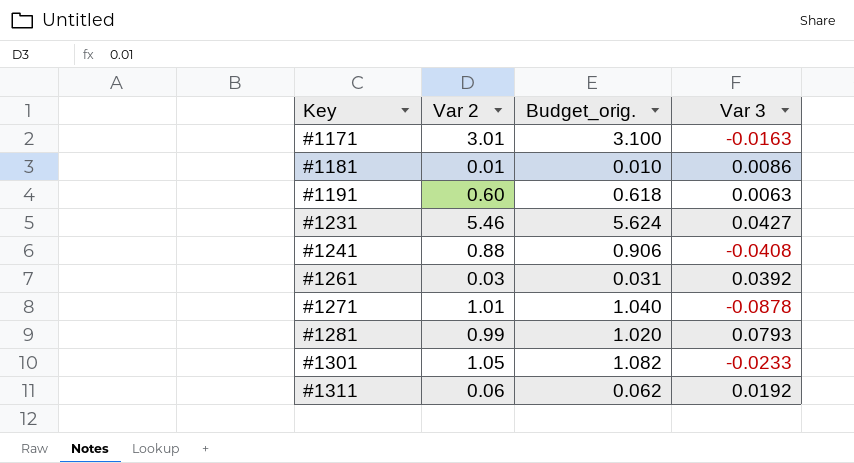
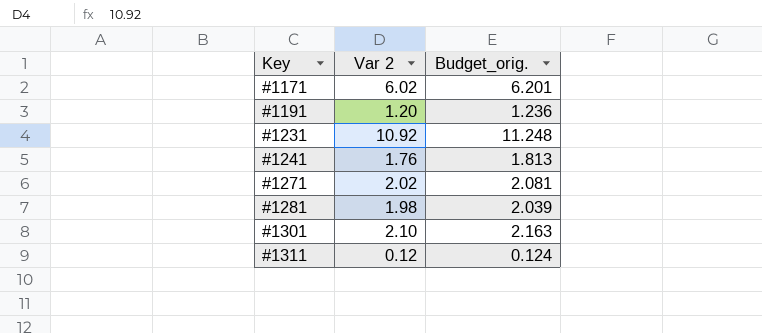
column Var 3 | position: 4 -> none
row #1181: 0.01 | 0.010 | 0.0086 -> none
row #1261: 0.03 | 0.031 | 0.0392 -> none
#1171 | Var 2: 3.01 -> 6.02
#1171 | Budget_orig.: 3.100 -> 6.201
#1191 | Var 2: 0.60 -> 1.20
#1191 | Budget_orig.: 0.618 -> 1.236
#1231 | Var 2: 5.46 -> 10.92
#1231 | Budget_orig.: 5.624 -> 11.248
#1241 | Var 2: 0.88 -> 1.76
#1241 | Budget_orig.: 0.906 -> 1.813
#1271 | Var 2: 1.01 -> 2.02
#1271 | Budget_orig.: 1.040 -> 2.081
#1281 | Var 2: 0.99 -> 1.98
#1281 | Budget_orig.: 1.020 -> 2.039
#1301 | Var 2: 1.05 -> 2.10
#1301 | Budget_orig.: 1.082 -> 2.163
#1311 | Var 2: 0.06 -> 0.12
#1311 | Budget_orig.: 0.062 -> 0.124

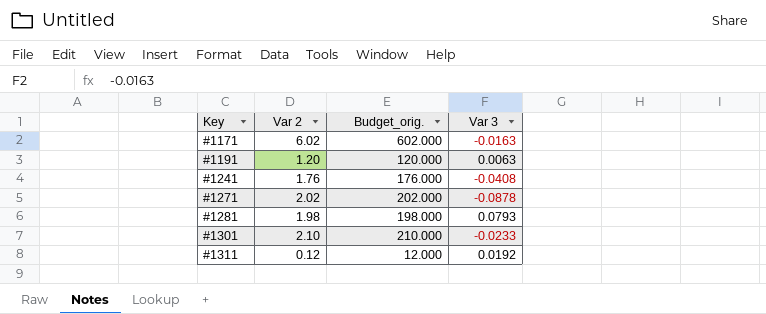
column Budget_orig. | formula: [Var 2] * 1.03 -> [Var 2] * 100
column Var 3 | position: none -> 4
row #1231: 10.92 | 11.248 -> none

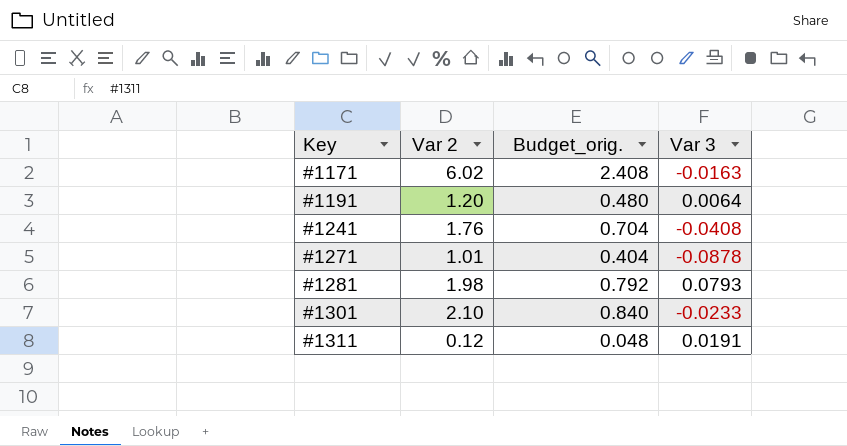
column Budget_orig. | formula: [Var 2] * 100 -> [Var 2] * 0.4
#1191 | Var 3: 0.0063 -> 0.0064
#1271 | Var 2: 2.02 -> 1.01
#1311 | Var 3: 0.0192 -> 0.0191

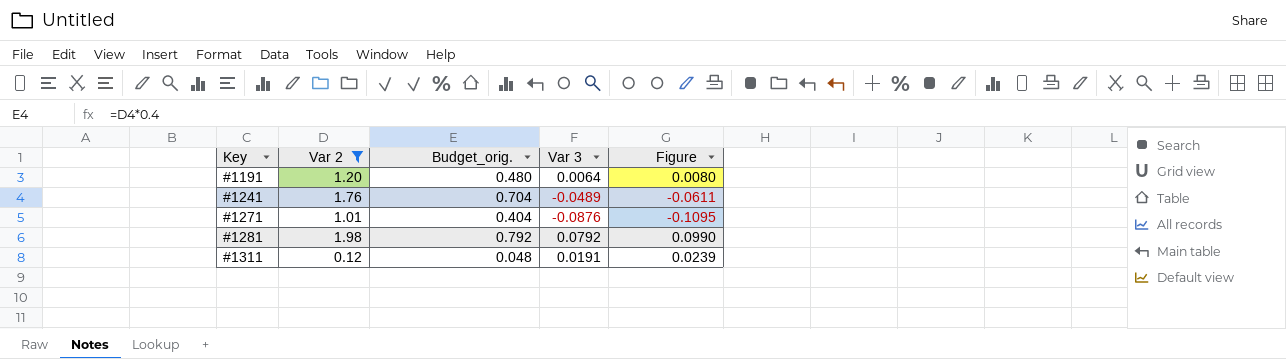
filter: none -> Var 2 <= 1.98
column Figure | formula: none -> [Var 3] * 1.25
#1241 | Var 3: -0.0408 -> -0.0489
#1271 | Var 3: -0.0878 -> -0.0876
#1281 | Var 3: 0.0793 -> 0.0792

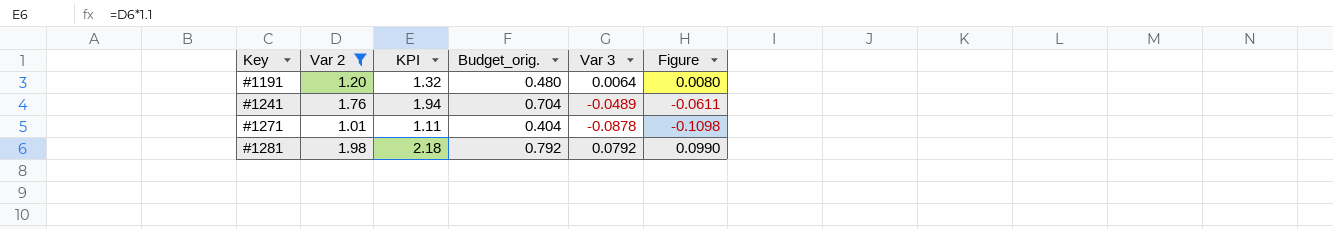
column KPI | formula: none -> [Var 2] * 1.1
row #1311: 0.12 | 0.048 | 0.0191 | 0.0239 -> none
#1271 | Var 3: -0.0876 -> -0.0878
#1271 | Figure: -0.1095 -> -0.1098

